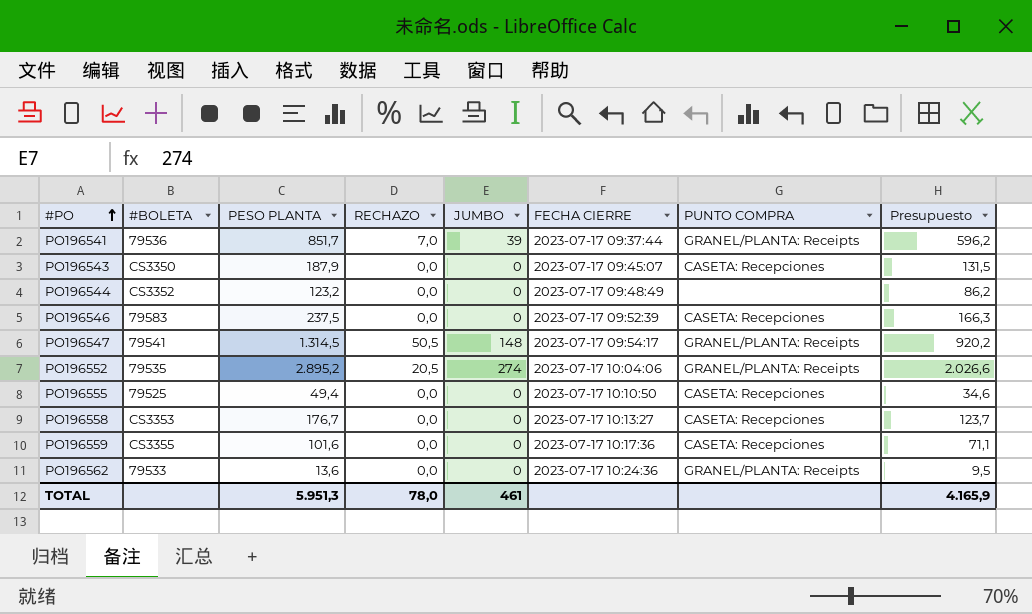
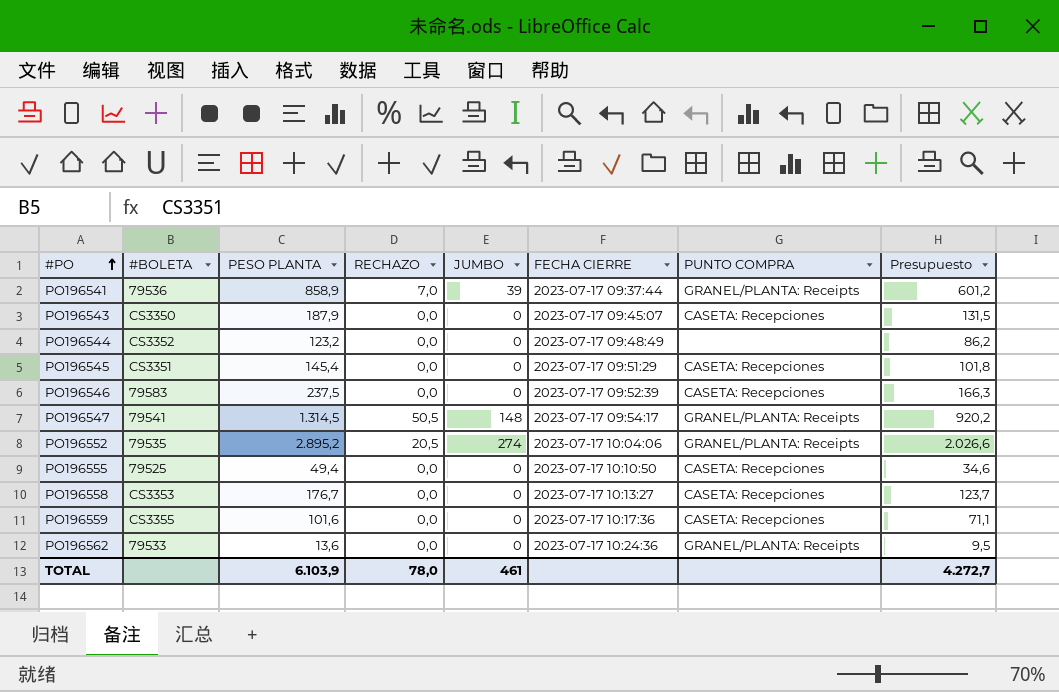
PO196541 | PESO PLANTA: 851,7 -> 858,9
PO196541 | Presupuesto: 596,2 -> 601,2
row PO196545: none -> CS3351 | 145,4 | 0,0 | 0 | 2023-07-17 09:51:29 | CASETA: Recepciones | 101,8
TOTAL | PESO PLANTA: 5.951,3 -> 6.103,9
TOTAL | Presupuesto: 4.165,9 -> 4.272,7

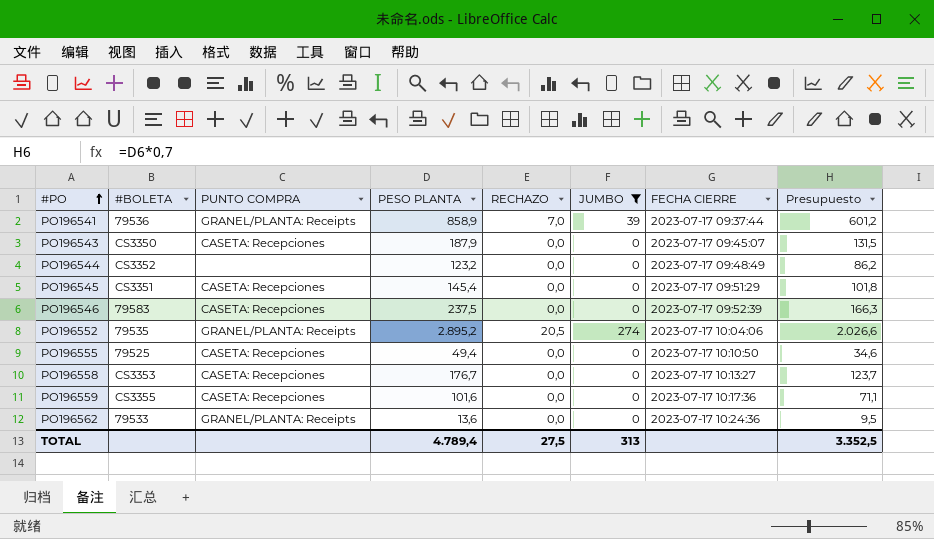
filter: none -> JUMBO != 148
column PUNTO COMPRA | position: 7 -> 3
TOTAL | PESO PLANTA: 6.103,9 -> 4.789,4
TOTAL | RECHAZO: 78,0 -> 27,5
TOTAL | JUMBO: 461 -> 313
TOTAL | Presupuesto: 4.272,7 -> 3.352,5

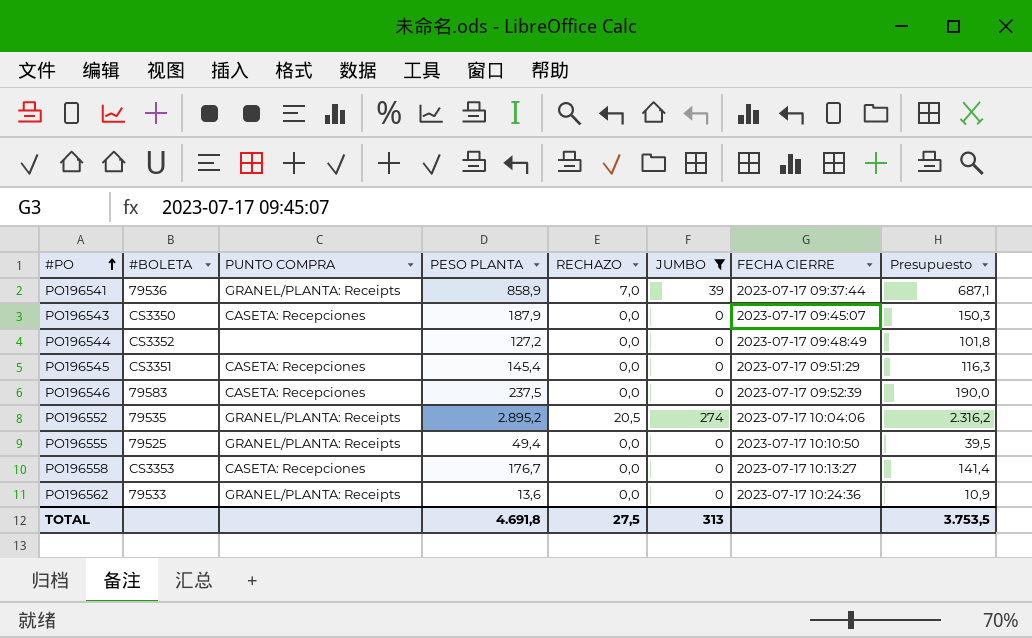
column Presupuesto | formula: [PESO PLANTA] * 0,7 -> [PESO PLANTA] * 0,8
row PO196559: CS3355 | CASETA: Recepciones | 101,6 | 0,0 | 0 | 2023-07-17 10:17:36 | 71,1 -> none
PO196544 | PESO PLANTA: 123,2 -> 127,2
PO196555 | PUNTO COMPRA: CASETA: Recepciones -> GRANEL/PLANTA: Receipts
TOTAL | PESO PLANTA: 4.789,4 -> 4.691,8
TOTAL | Presupuesto: 3.352,5 -> 3.753,5

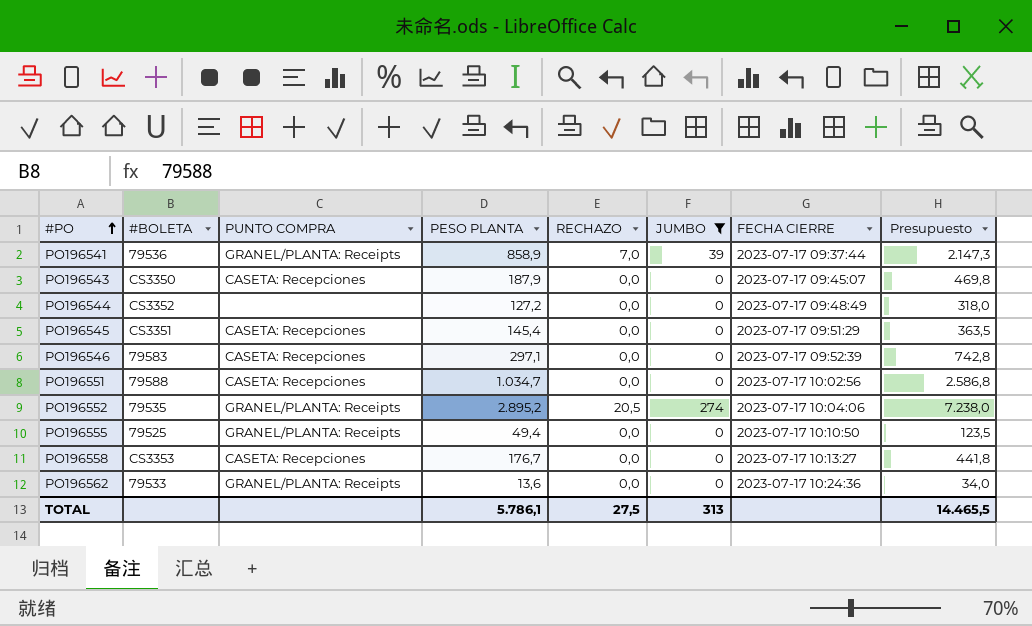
column Presupuesto | formula: [PESO PLANTA] * 0,8 -> [PESO PLANTA] * 2,5
PO196546 | PESO PLANTA: 237,5 -> 297,1
row PO196551: none -> 79588 | CASETA: Recepciones | 1.034,7 | 0,0 | 0 | 2023-07-17 10:02:56 | 2.586,8
TOTAL | PESO PLANTA: 4.691,8 -> 5.786,1
TOTAL | Presupuesto: 3.753,5 -> 14.465,5

